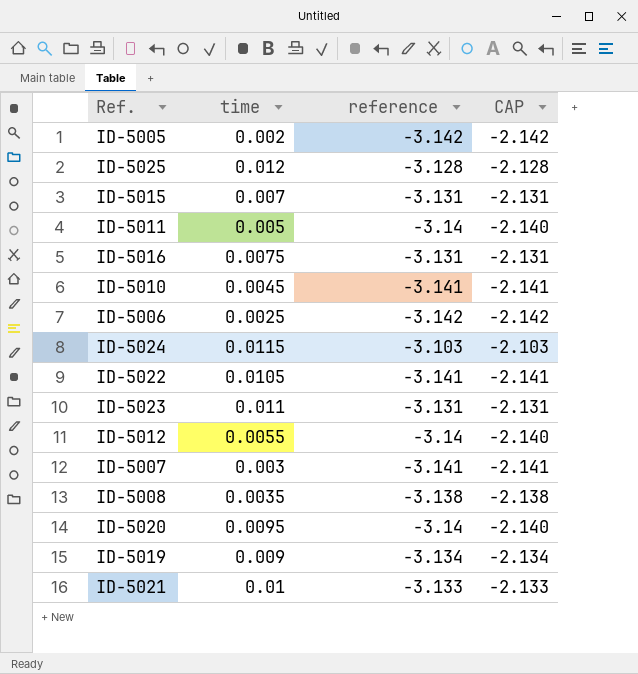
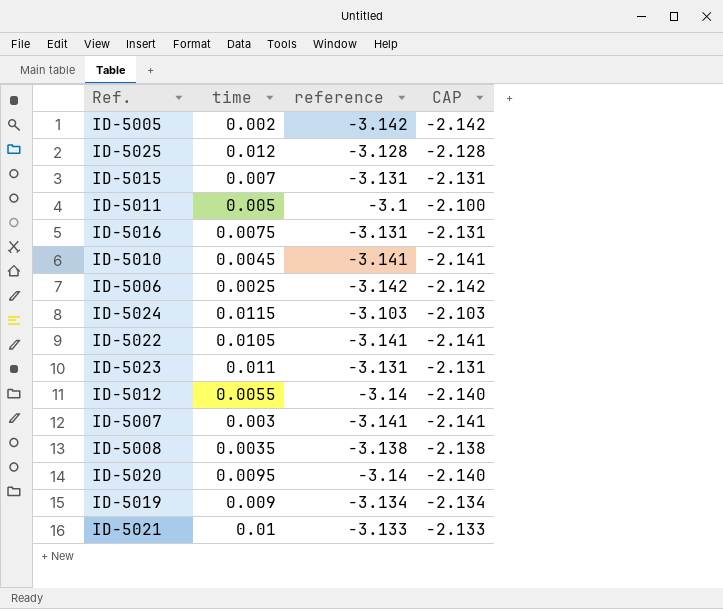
ID-5011 | reference: -3.14 -> -3.1
ID-5011 | CAP: -2.140 -> -2.100

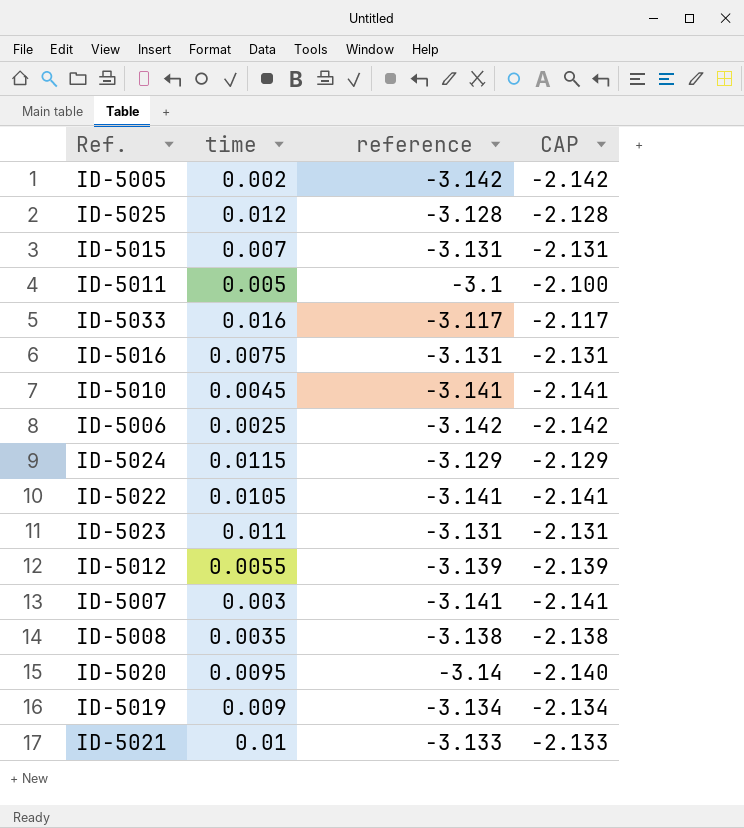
row ID-5033: none -> 0.016 | -3.117 | -2.117
ID-5024 | reference: -3.103 -> -3.129
ID-5024 | CAP: -2.103 -> -2.129
ID-5012 | reference: -3.14 -> -3.139
ID-5012 | CAP: -2.140 -> -2.139

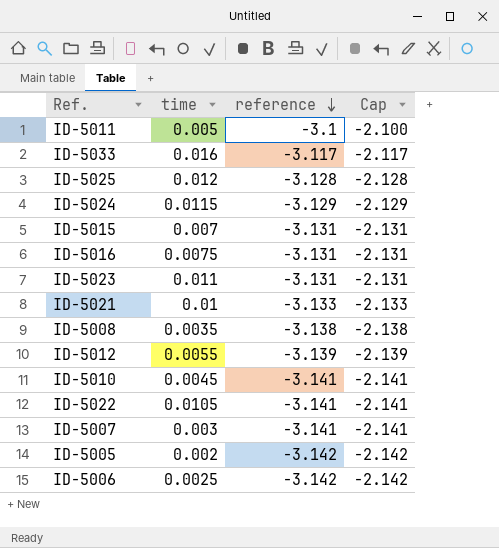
row order: none -> reference descending
column name: CAP -> Cap
row ID-5020: 0.0095 | -3.14 | -2.140 -> none
row ID-5019: 0.009 | -3.134 | -2.134 -> none

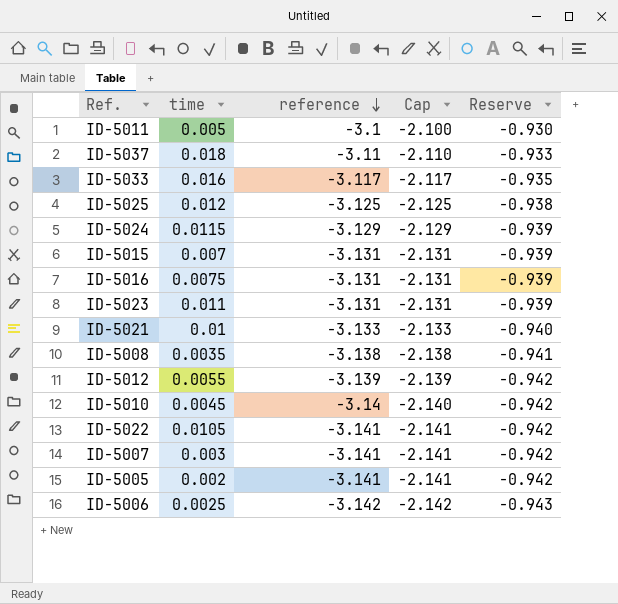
column Reserve | formula: none -> [reference] * 0.3
row ID-5037: none -> 0.018 | -3.11 | -2.110 | -0.933
ID-5025 | reference: -3.128 -> -3.125
ID-5025 | Cap: -2.128 -> -2.125
ID-5010 | reference: -3.141 -> -3.14
ID-5010 | Cap: -2.141 -> -2.140
ID-5005 | reference: -3.142 -> -3.141
ID-5005 | Cap: -2.142 -> -2.141

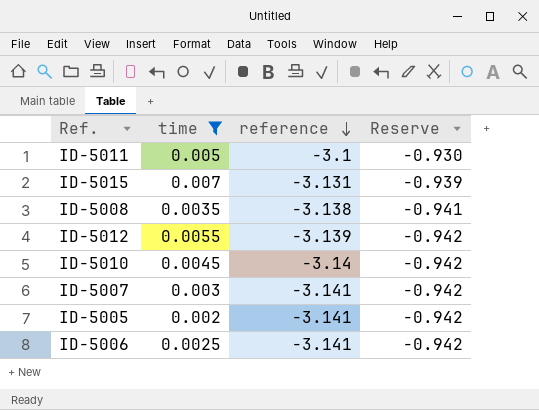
filter: none -> time <= 0.007
column Cap | formula: [reference] + 1 -> none
ID-5006 | reference: -3.142 -> -3.141
ID-5006 | Reserve: -0.943 -> -0.942

